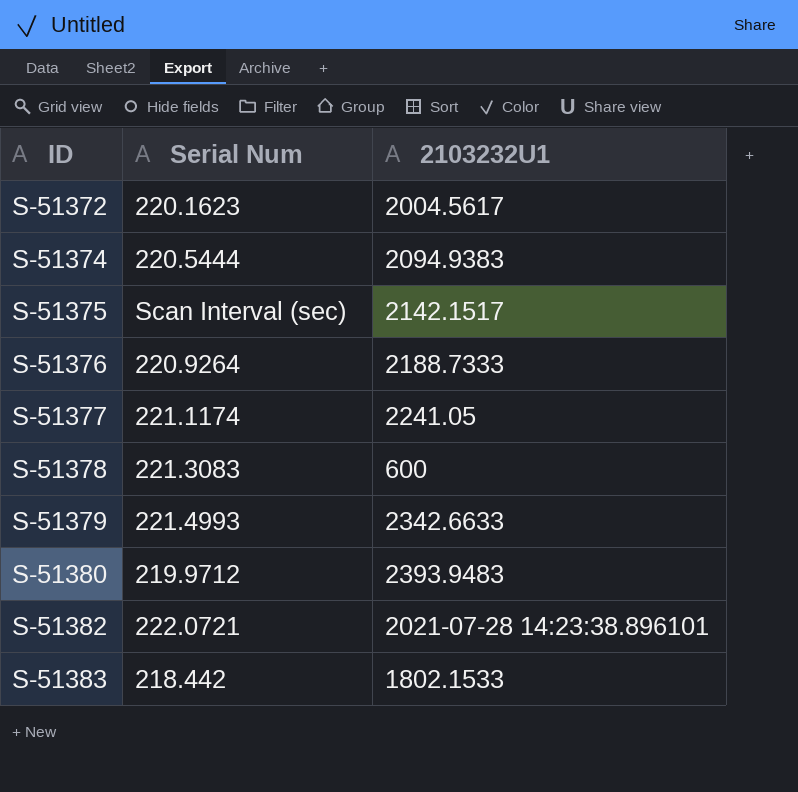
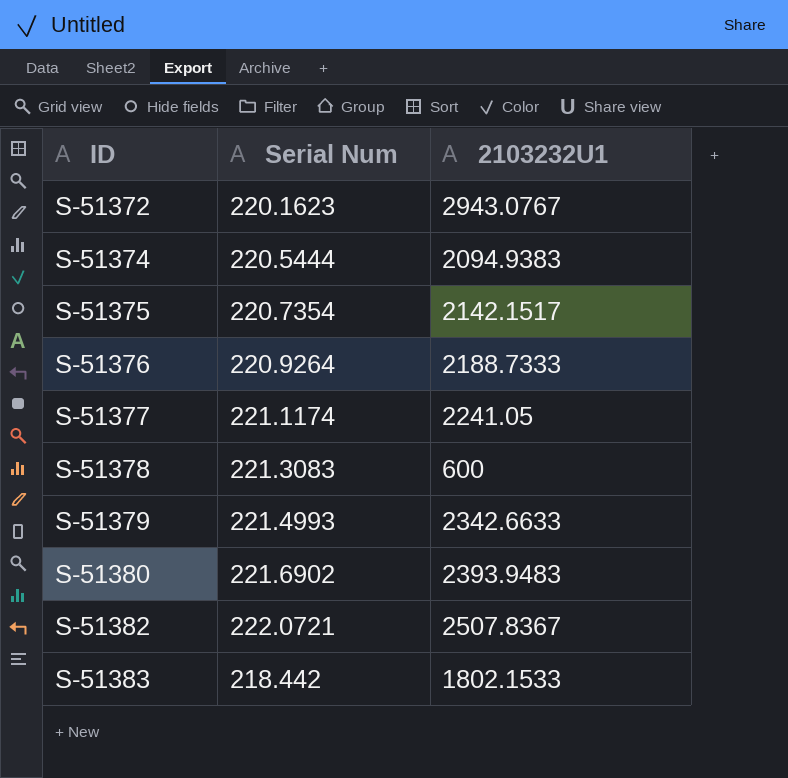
S-51372 | 2103232U1: 2004.5617 -> 2943.0767
S-51375 | Serial Num: Scan Interval (sec) -> 220.7354
S-51380 | Serial Num: 219.9712 -> 221.6902
S-51382 | 2103232U1: 2021-07-28 14:23:38.896101 -> 2507.8367

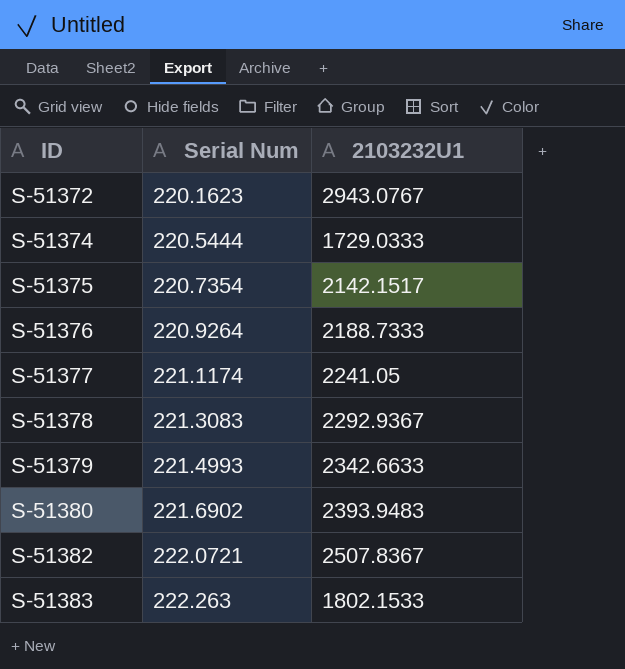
S-51374 | 2103232U1: 2094.9383 -> 1729.0333
S-51378 | 2103232U1: 600 -> 2292.9367
S-51383 | Serial Num: 218.442 -> 222.263

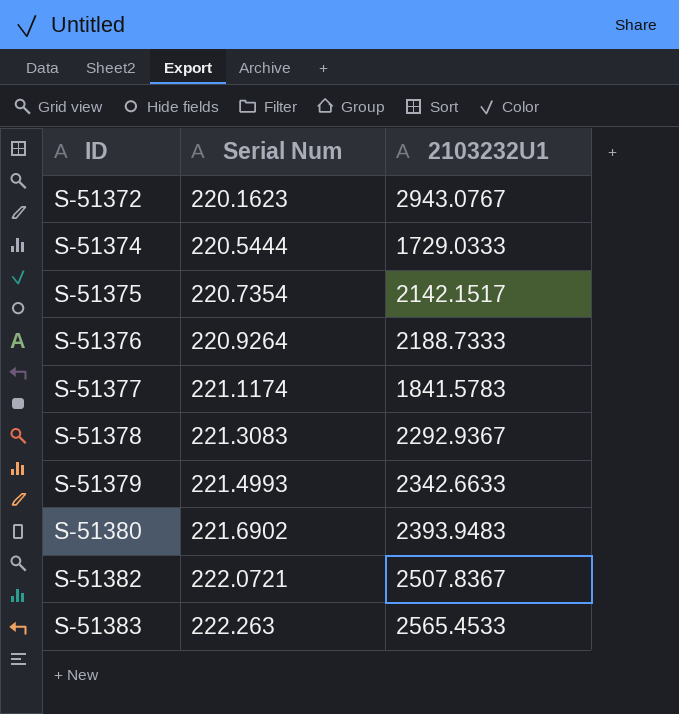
S-51377 | 2103232U1: 2241.05 -> 1841.5783
S-51383 | 2103232U1: 1802.1533 -> 2565.4533

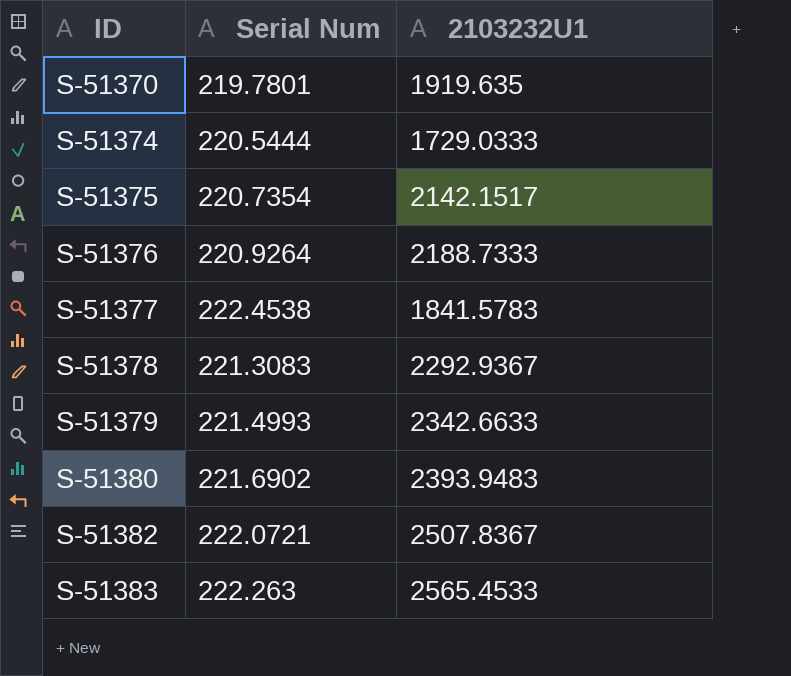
row S-51372: 220.1623 | 2943.0767 -> none
row S-51370: none -> 219.7801 | 1919.635
S-51377 | Serial Num: 221.1174 -> 222.4538

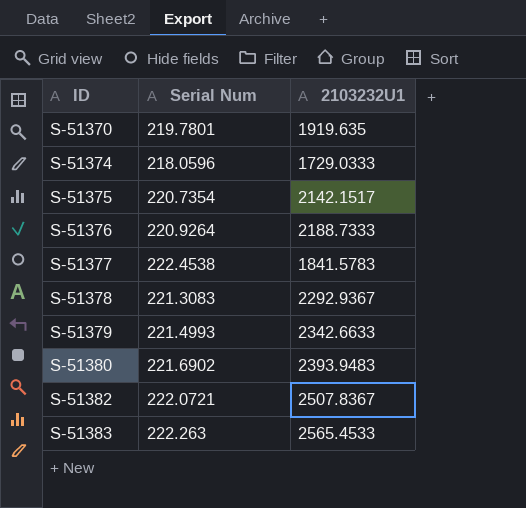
S-51374 | Serial Num: 220.5444 -> 218.0596

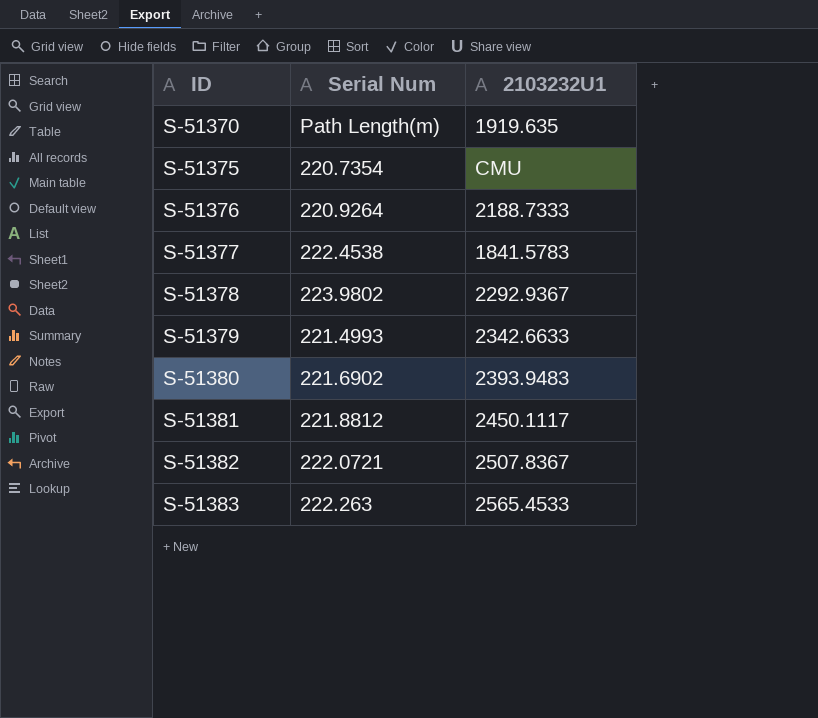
row S-51374: 218.0596 | 1729.0333 -> none
S-51370 | Serial Num: 219.7801 -> Path Length(m)
S-51375 | 2103232U1: 2142.1517 -> CMU
S-51378 | Serial Num: 221.3083 -> 223.9802
row S-51381: none -> 221.8812 | 2450.1117

